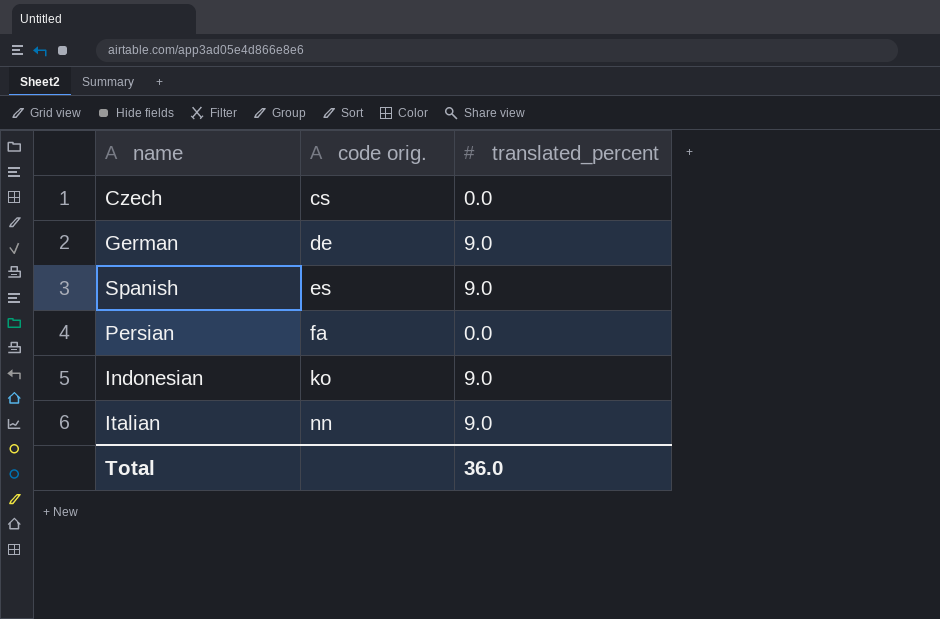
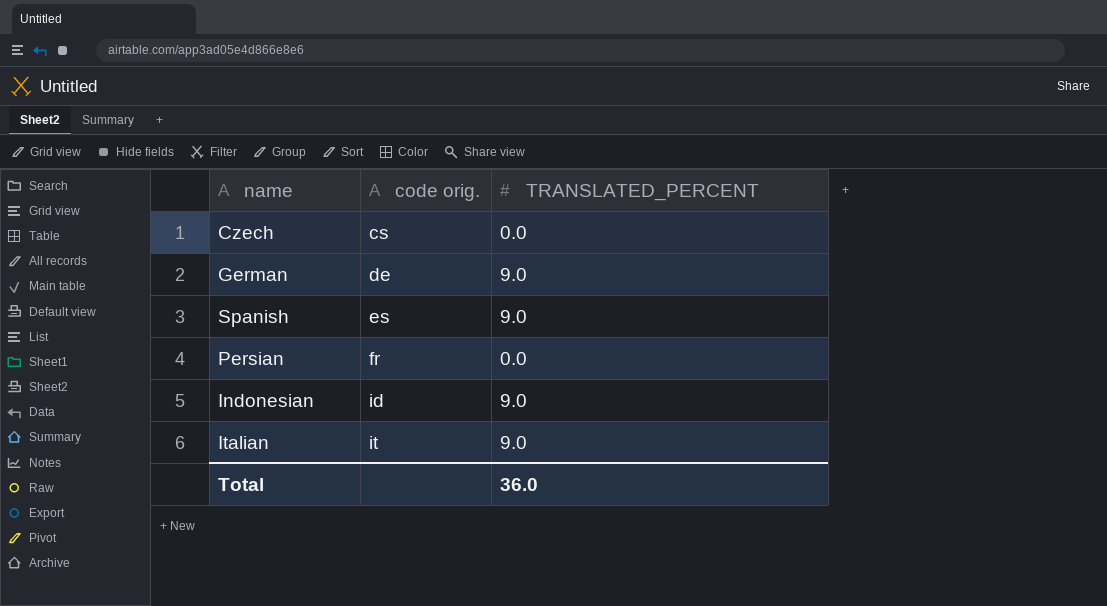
column name: translated_percent -> TRANSLATED_PERCENT
Persian | code orig.: fa -> fr
Indonesian | code orig.: ko -> id
Italian | code orig.: nn -> it

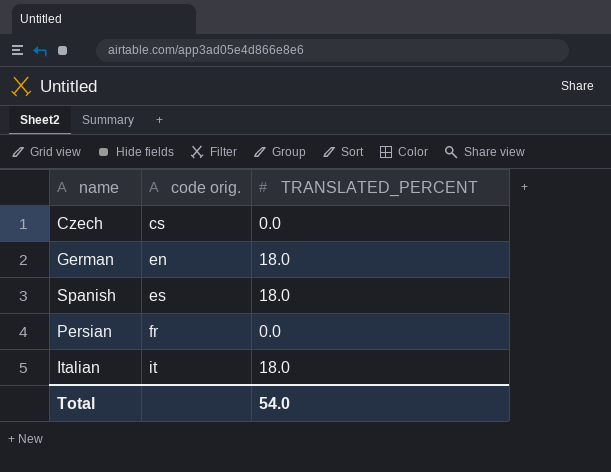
row Indonesian: id | 9.0 -> none
German | code orig.: de -> en
German | TRANSLATED_PERCENT: 9.0 -> 18.0
Spanish | TRANSLATED_PERCENT: 9.0 -> 18.0
Italian | TRANSLATED_PERCENT: 9.0 -> 18.0
Total | TRANSLATED_PERCENT: 36.0 -> 54.0

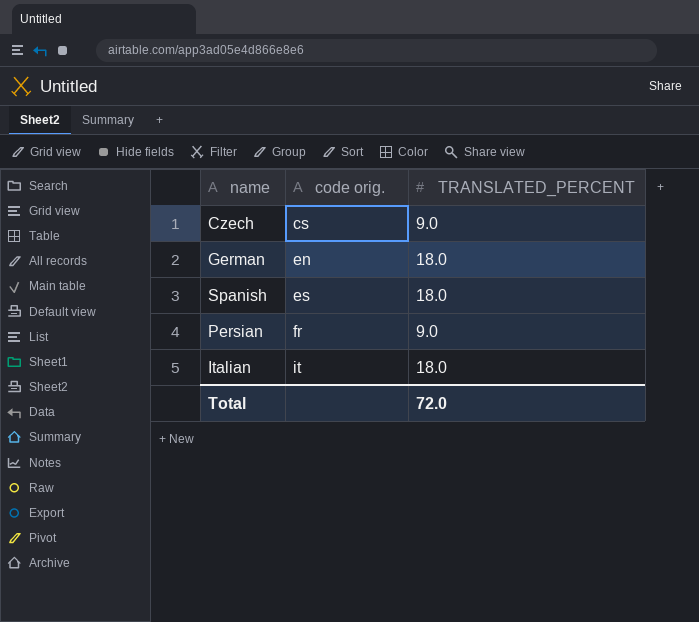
Czech | TRANSLATED_PERCENT: 0.0 -> 9.0
Persian | TRANSLATED_PERCENT: 0.0 -> 9.0
Total | TRANSLATED_PERCENT: 54.0 -> 72.0

